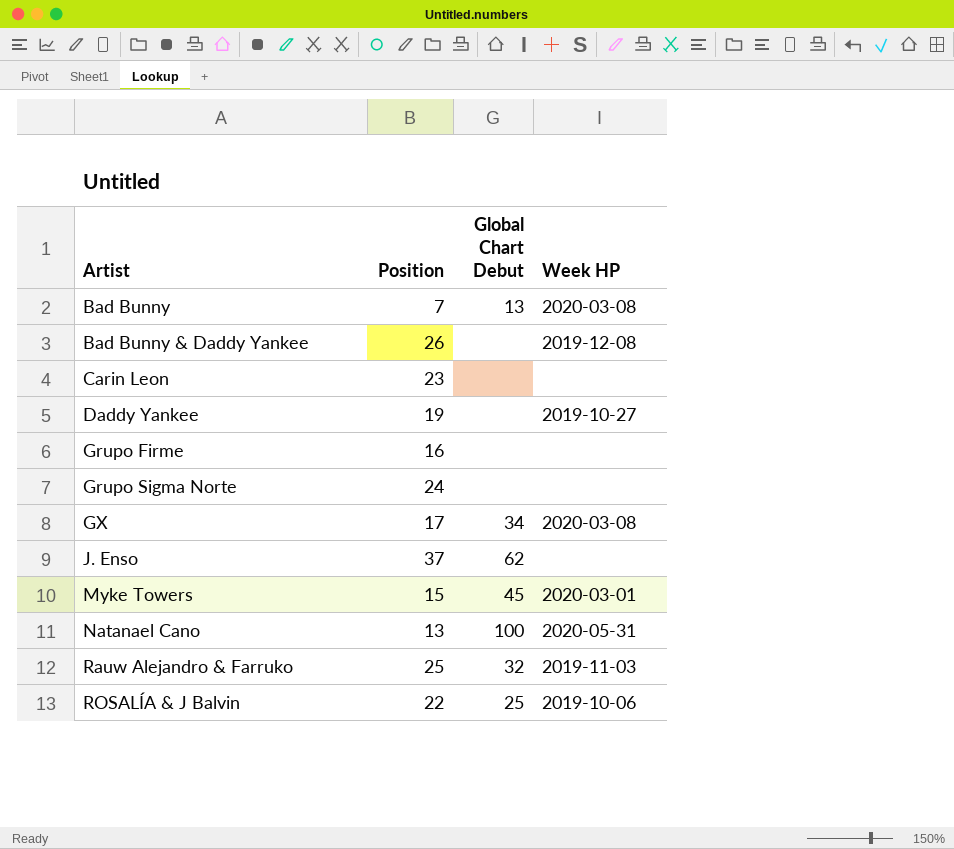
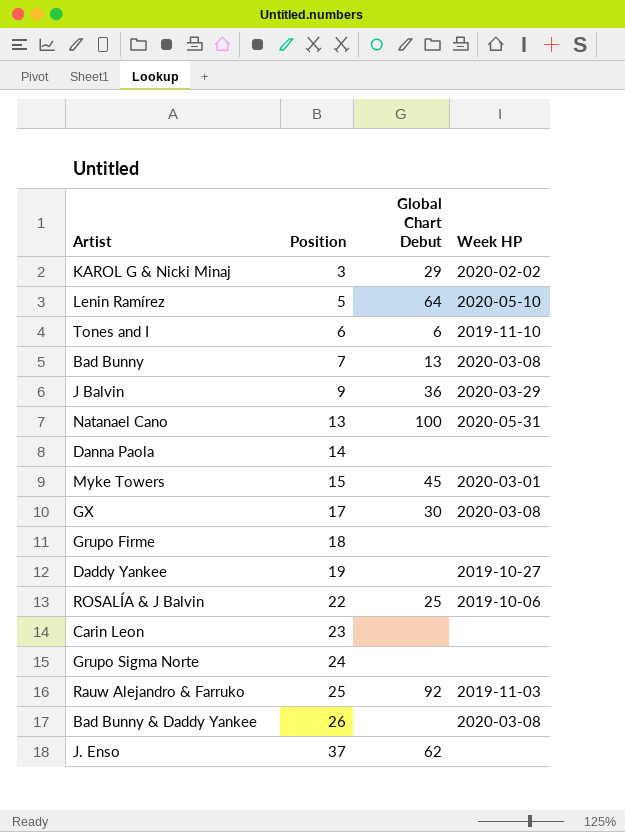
row order: Artist ascending -> Position ascending
row KAROL G & Nicki Minaj: none -> 3 | 29 | 2020-02-02
row Lenin Ramírez: none -> 5 | 64 | 2020-05-10
row Tones and I: none -> 6 | 6 | 2019-11-10
row J Balvin: none -> 9 | 36 | 2020-03-29
row Danna Paola: none -> 14 | none | none
GX | Global Chart Debut: 34 -> 30
Grupo Firme | Position: 16 -> 18
Rauw Alejandro & Farruko | Global Chart Debut: 32 -> 92
Bad Bunny & Daddy Yankee | Week HP: 2019-12-08 -> 2020-03-08

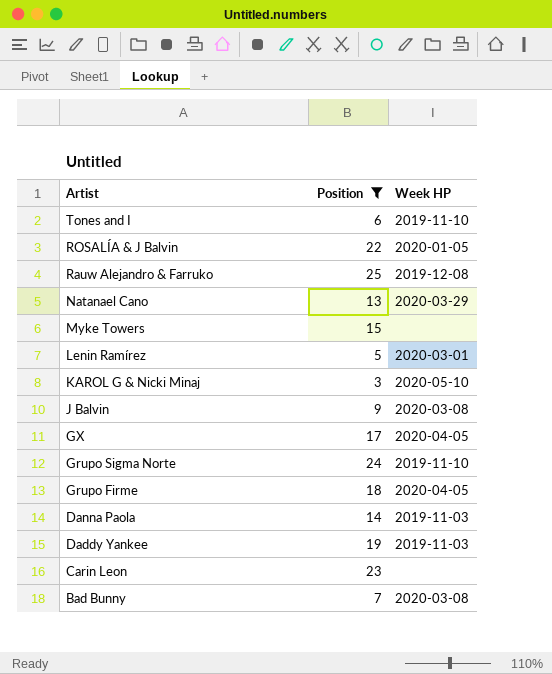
filter: none -> Position <= 25
row order: Position ascending -> Artist descending
column Global Chart Debut | position: 3 -> none
ROSALÍA & J Balvin | Week HP: 2019-10-06 -> 2020-01-05
Rauw Alejandro & Farruko | Week HP: 2019-11-03 -> 2019-12-08
Natanael Cano | Week HP: 2020-05-31 -> 2020-03-29
Myke Towers | Week HP: 2020-03-01 -> none
Lenin Ramírez | Week HP: 2020-05-10 -> 2020-03-01
KAROL G & Nicki Minaj | Week HP: 2020-02-02 -> 2020-05-10
J Balvin | Week HP: 2020-03-29 -> 2020-03-08
GX | Week HP: 2020-03-08 -> 2020-04-05
Grupo Sigma Norte | Week HP: none -> 2019-11-10
Grupo Firme | Week HP: none -> 2020-04-05
Danna Paola | Week HP: none -> 2019-11-03
Daddy Yankee | Week HP: 2019-10-27 -> 2019-11-03

